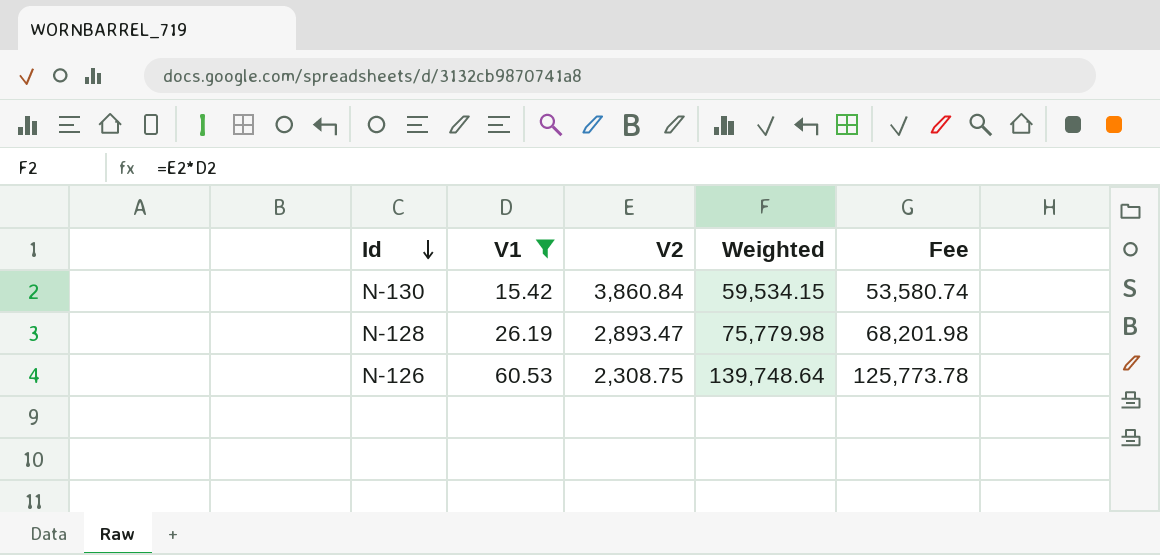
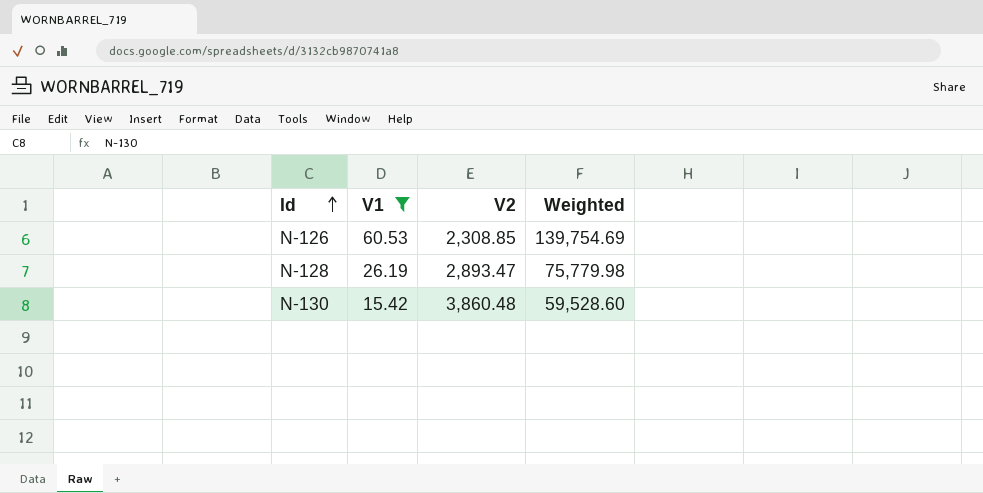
row order: Id descending -> Id ascending
column Fee | formula: [Weighted] * 0.9 -> none
N-126 | V2: 2,308.75 -> 2,308.85
N-126 | Weighted: 139,748.64 -> 139,754.69
N-130 | V2: 3,860.84 -> 3,860.48
N-130 | Weighted: 59,534.15 -> 59,528.60

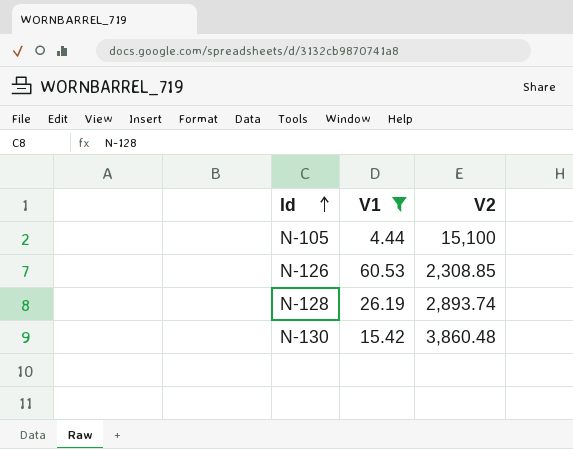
column Weighted | formula: [V1] * [V2] -> none
row N-105: none -> 4.44 | 15,100
N-128 | V2: 2,893.47 -> 2,893.74

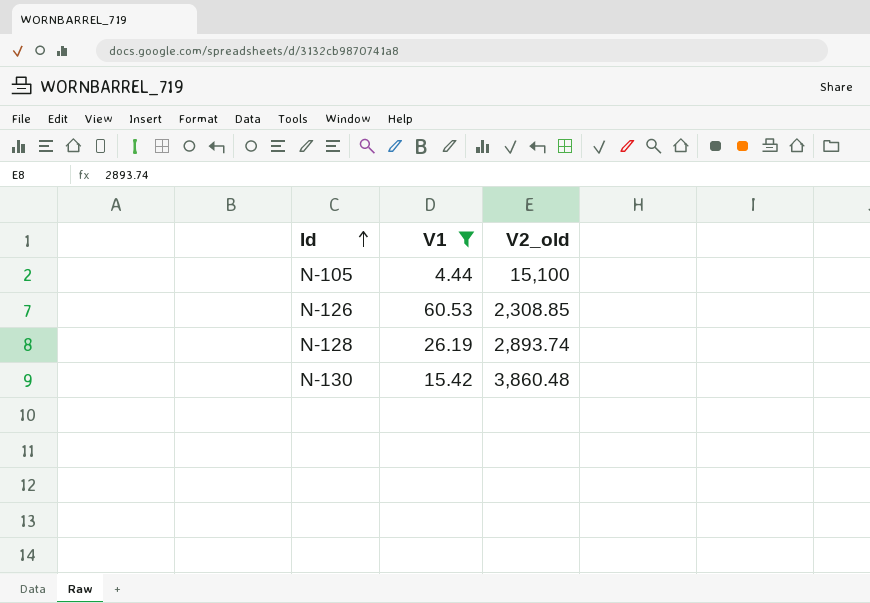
column name: V2 -> V2_old

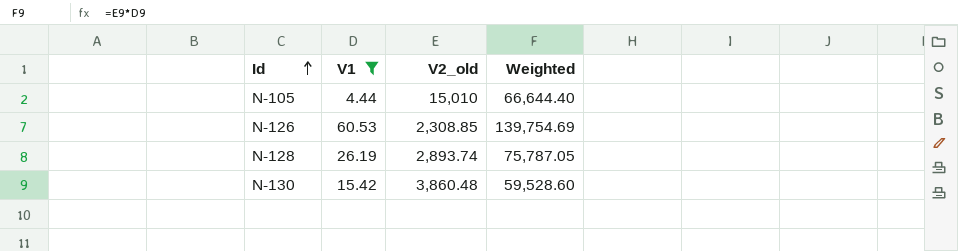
column Weighted | formula: none -> [V1] * [V2_old]
N-105 | V2_old: 15,100 -> 15,010

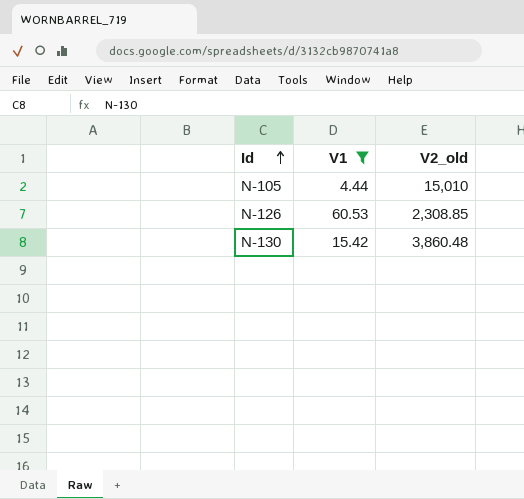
column Weighted | formula: [V1] * [V2_old] -> none
row N-128: 26.19 | 2,893.74 | 75,787.05 -> none

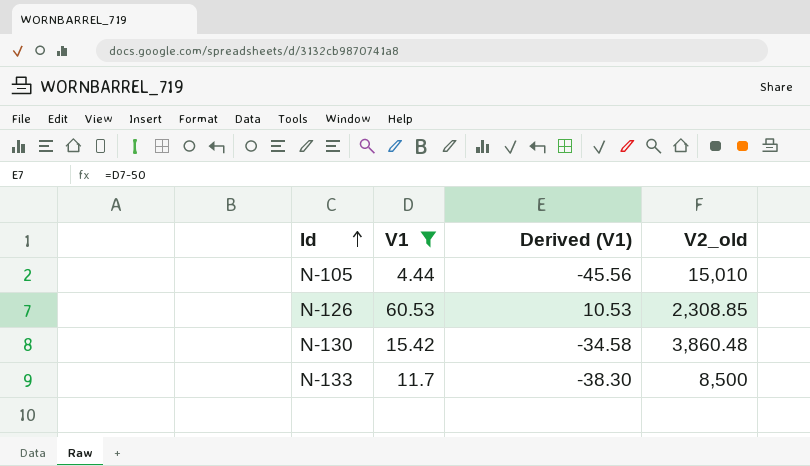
column Derived (V1) | formula: none -> [V1] - 50
row N-133: none -> 11.7 | -38.30 | 8,500

